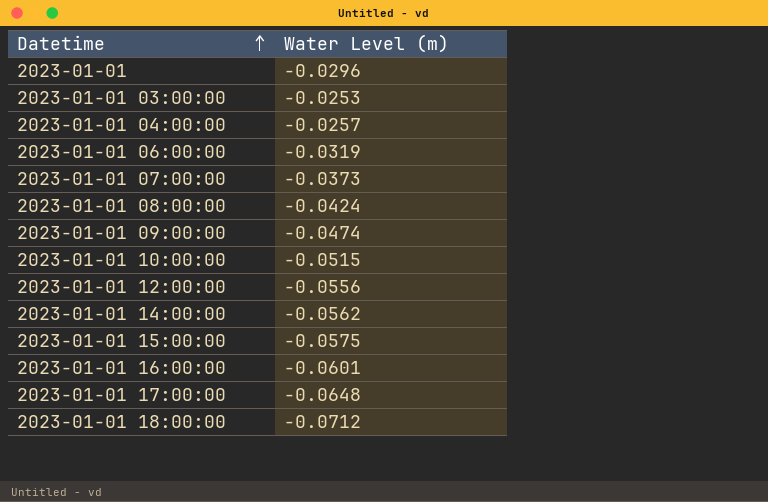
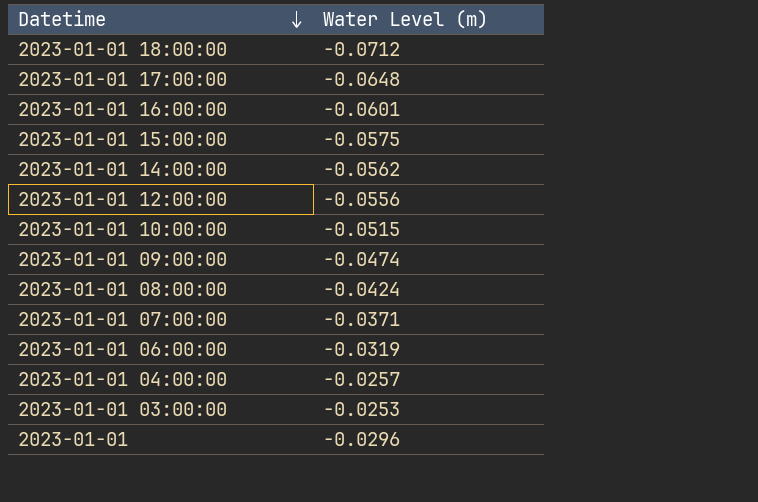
row order: Datetime ascending -> Datetime descending
2023-01-01 07:00:00 | Water Level (m): -0.0373 -> -0.0371

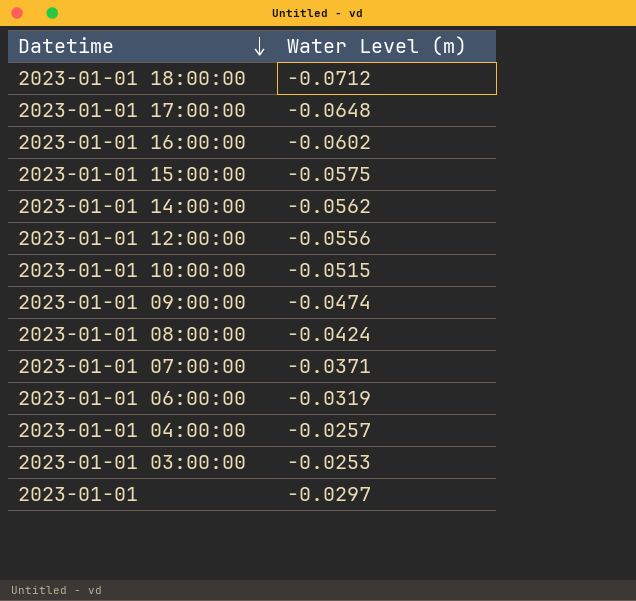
2023-01-01 16:00:00 | Water Level (m): -0.0601 -> -0.0602
2023-01-01 | Water Level (m): -0.0296 -> -0.0297

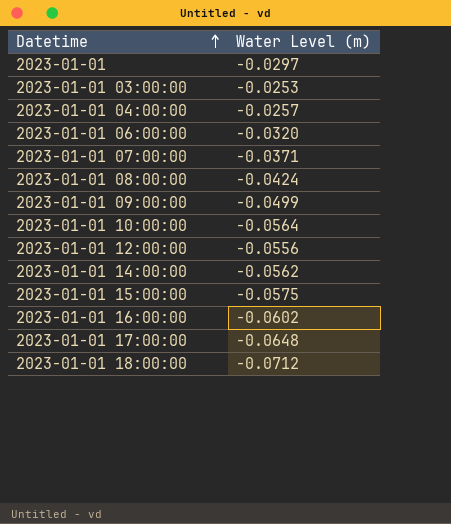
row order: Datetime descending -> Datetime ascending
2023-01-01 06:00:00 | Water Level (m): -0.0319 -> -0.0320
2023-01-01 09:00:00 | Water Level (m): -0.0474 -> -0.0499
2023-01-01 10:00:00 | Water Level (m): -0.0515 -> -0.0564

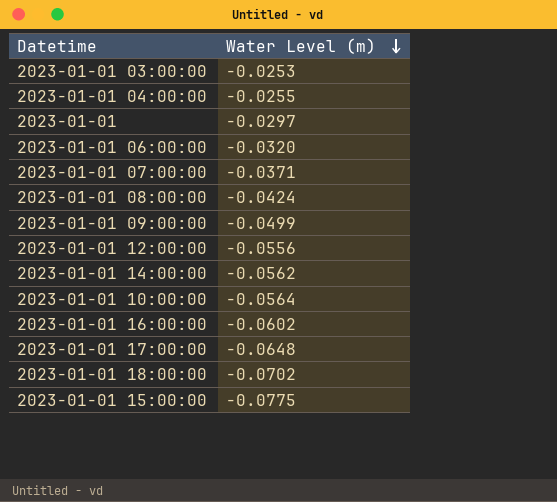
row order: Datetime ascending -> Water Level (m) descending
2023-01-01 04:00:00 | Water Level (m): -0.0257 -> -0.0255
2023-01-01 18:00:00 | Water Level (m): -0.0712 -> -0.0702
2023-01-01 15:00:00 | Water Level (m): -0.0575 -> -0.0775

